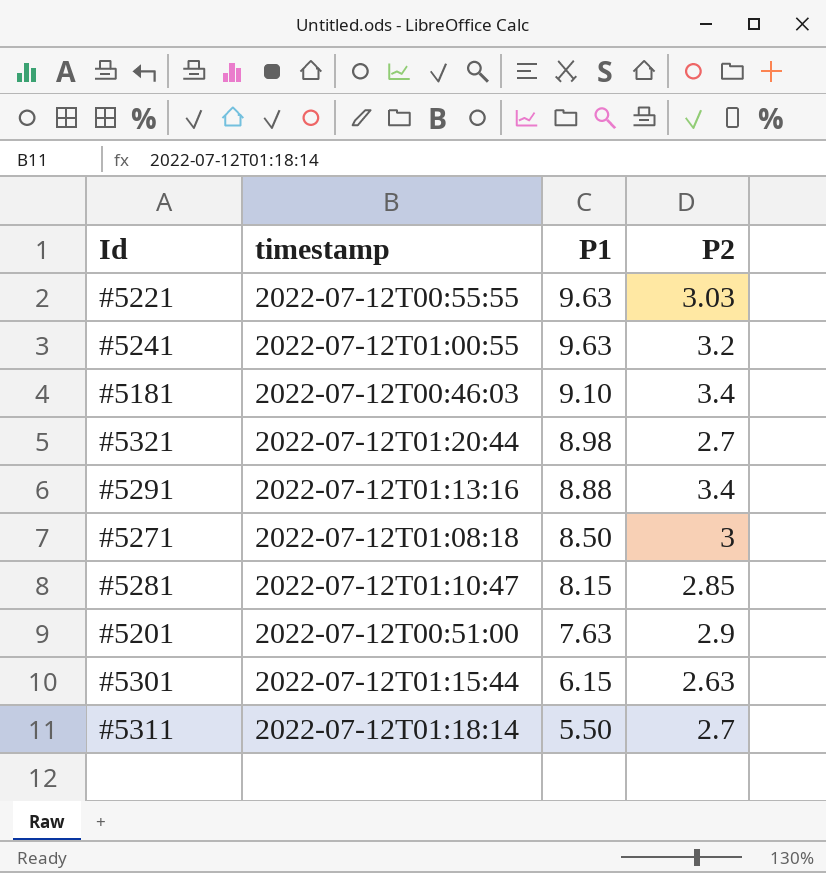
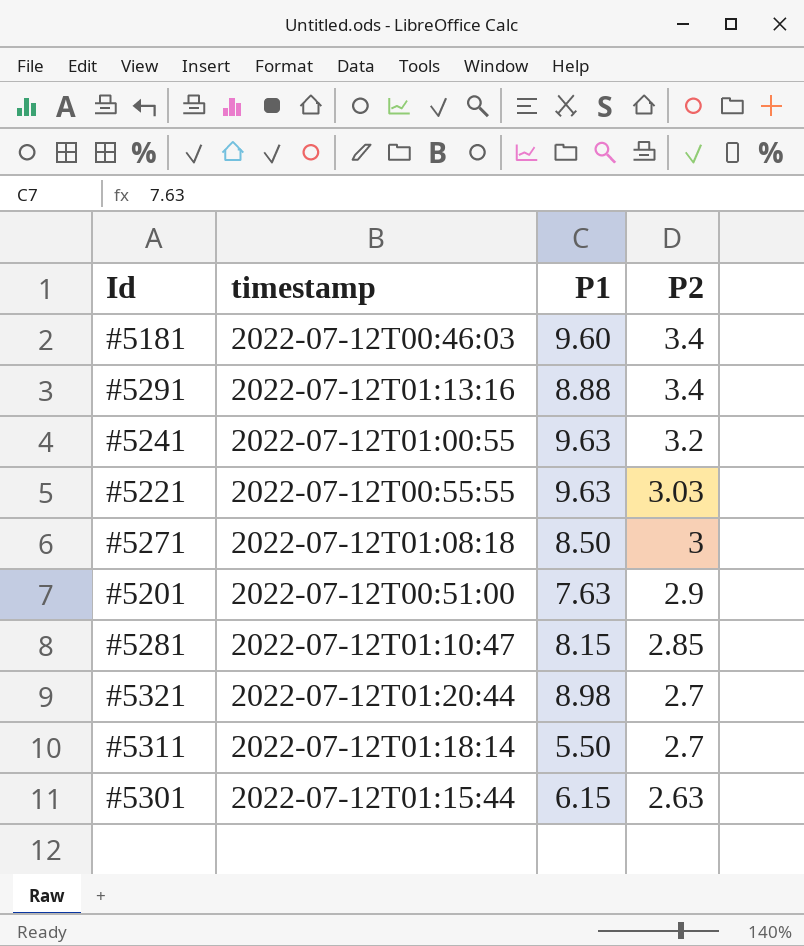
row order: P1 descending -> P2 descending
#5181 | P1: 9.10 -> 9.60

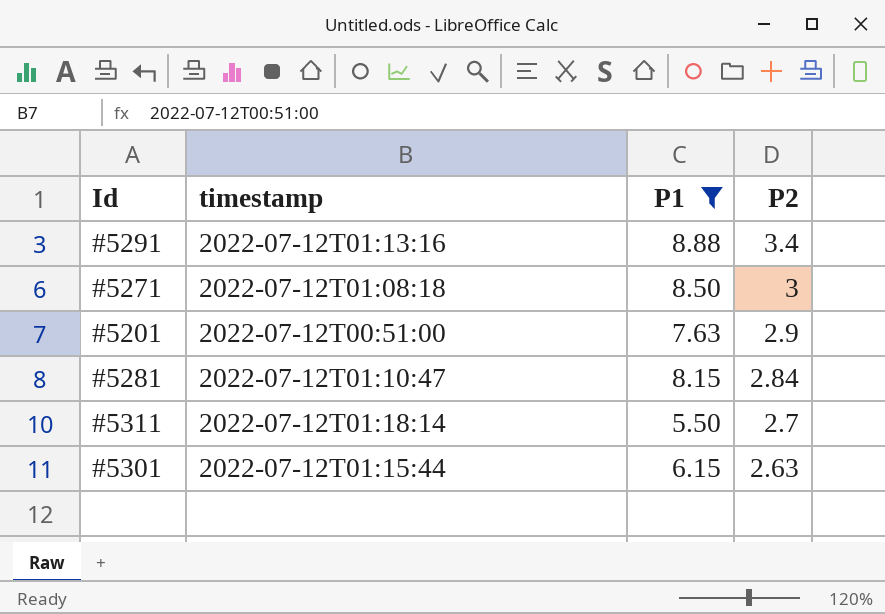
filter: none -> P1 <= 8.88
#5281 | P2: 2.85 -> 2.84

